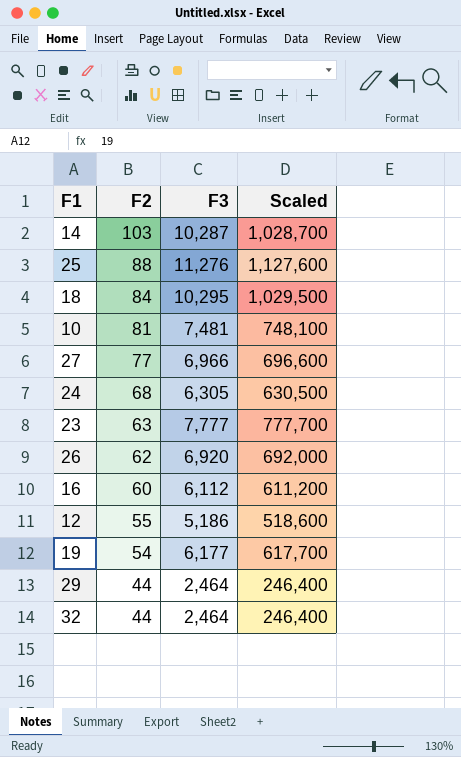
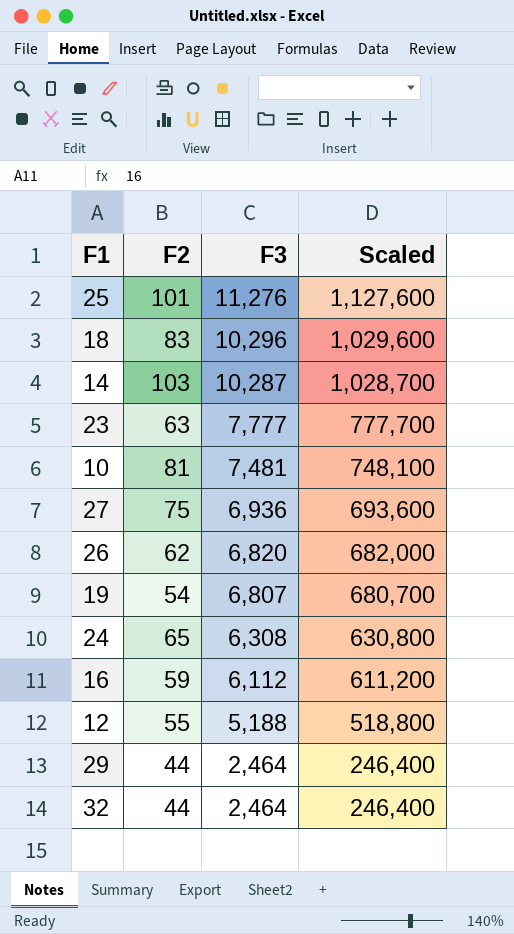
row order: F2 descending -> F3 descending
25 | F2: 88 -> 101
18 | F2: 84 -> 83
18 | F3: 10,295 -> 10,296
18 | Scaled: 1,029,500 -> 1,029,600
27 | F2: 77 -> 75
27 | F3: 6,966 -> 6,936
27 | Scaled: 696,600 -> 693,600
26 | F3: 6,920 -> 6,820
26 | Scaled: 692,000 -> 682,000
19 | F3: 6,177 -> 6,807
19 | Scaled: 617,700 -> 680,700
24 | F2: 68 -> 65
24 | F3: 6,305 -> 6,308
24 | Scaled: 630,500 -> 630,800
16 | F2: 60 -> 59
12 | F3: 5,186 -> 5,188
12 | Scaled: 518,600 -> 518,800

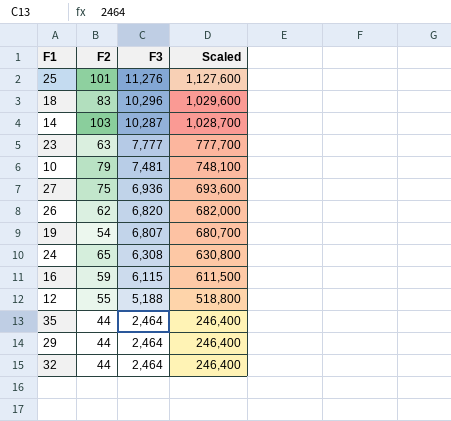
10 | F2: 81 -> 79
16 | F3: 6,112 -> 6,115
16 | Scaled: 611,200 -> 611,500
row 35: none -> 44 | 2,464 | 246,400

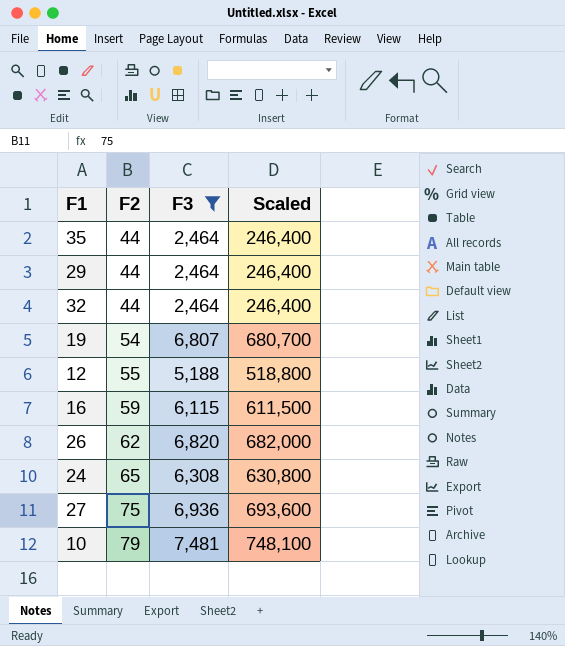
filter: none -> F3 <= 7,481
row order: F3 descending -> F2 ascending

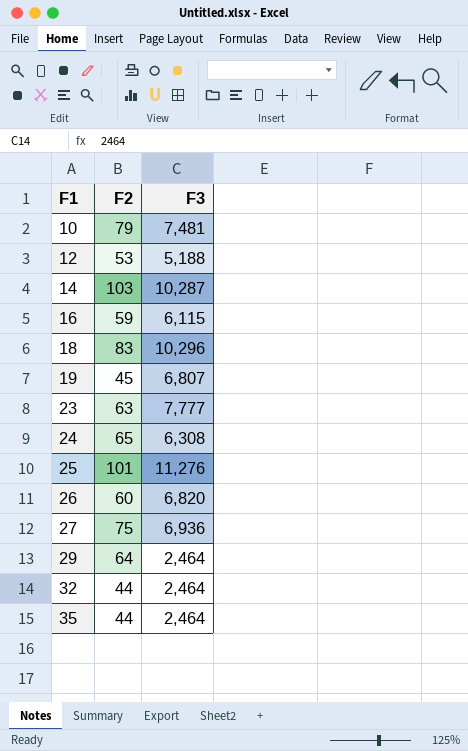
filter: F3 <= 7,481 -> none
row order: F2 ascending -> F1 ascending
column Scaled | formula: [F3] * 100 -> none
12 | F2: 55 -> 53
19 | F2: 54 -> 45
26 | F2: 62 -> 60
29 | F2: 44 -> 64

